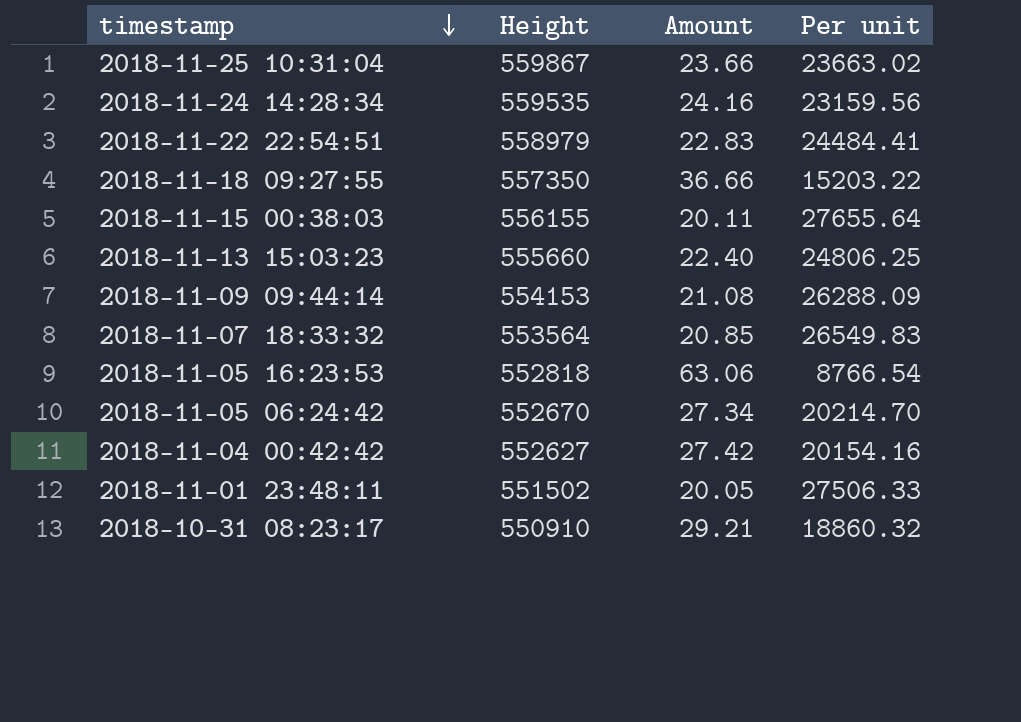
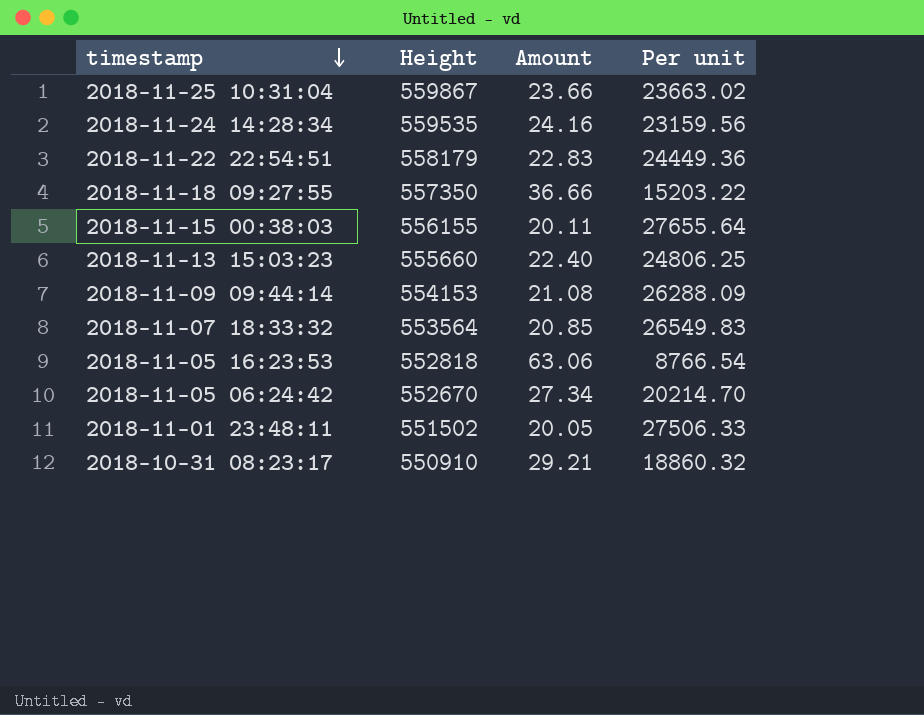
row 2018-11-04 00:42:42: 552627 | 27.42 | 20154.16 -> none
2018-11-22 22:54:51 | Height: 558979 -> 558179
2018-11-22 22:54:51 | Per unit: 24484.41 -> 24449.36

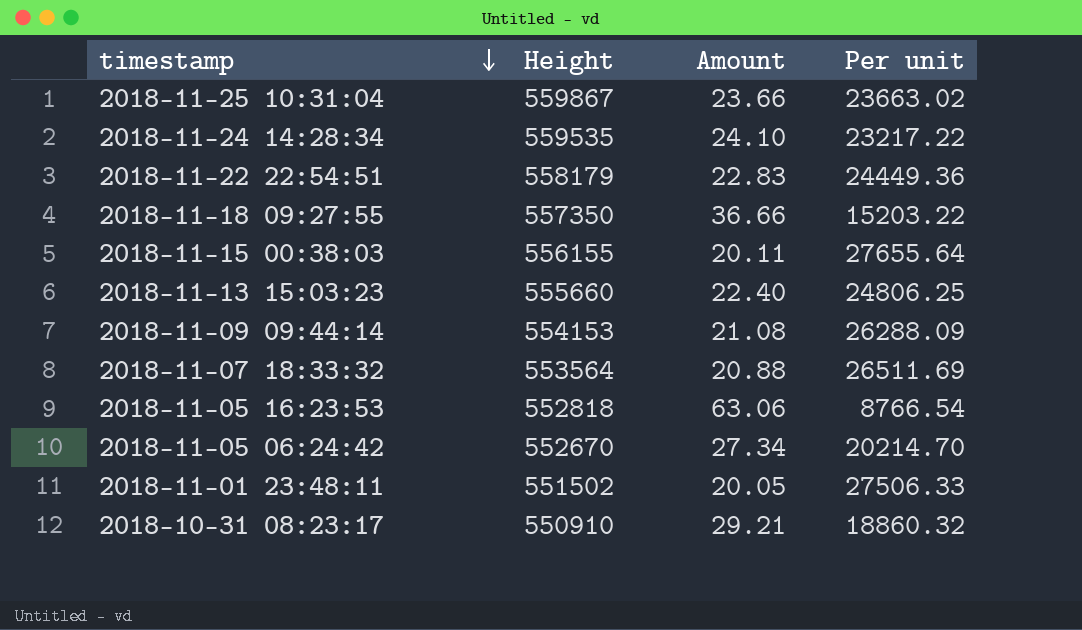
2018-11-24 14:28:34 | Amount: 24.16 -> 24.10
2018-11-24 14:28:34 | Per unit: 23159.56 -> 23217.22
2018-11-07 18:33:32 | Amount: 20.85 -> 20.88
2018-11-07 18:33:32 | Per unit: 26549.83 -> 26511.69

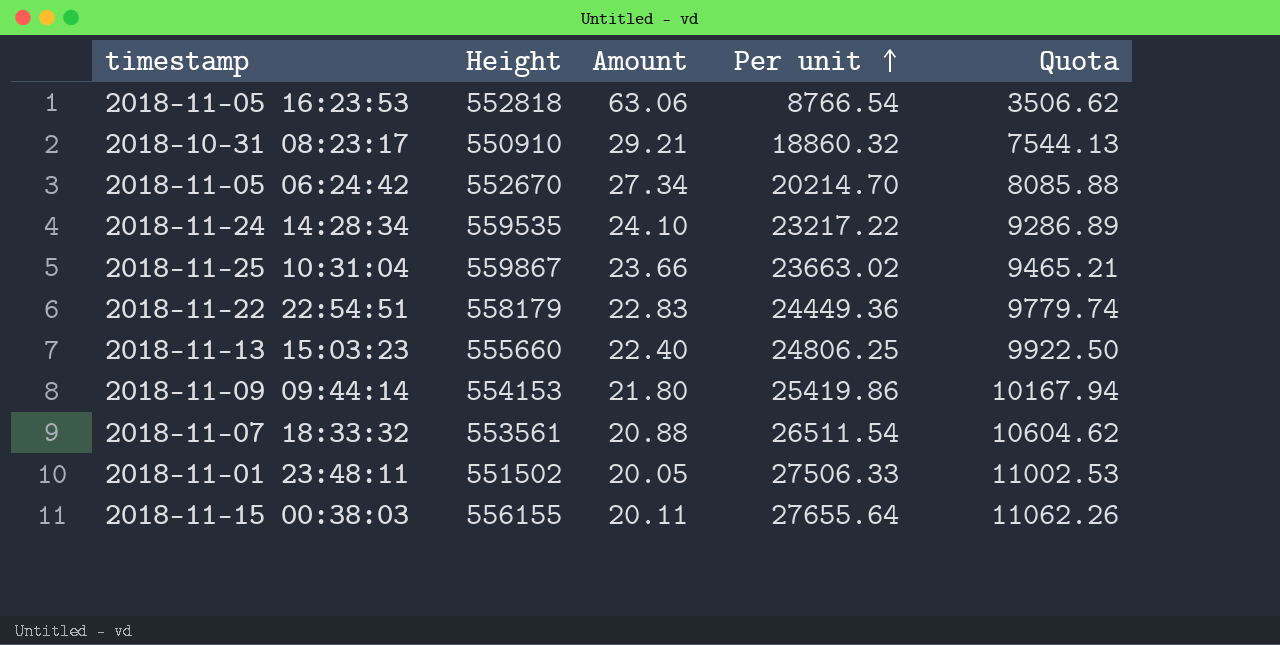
row order: timestamp descending -> Per unit ascending
column Quota | formula: none -> [Per unit] * 0.4
row 2018-11-18 09:27:55: 557350 | 36.66 | 15203.22 -> none
2018-11-09 09:44:14 | Amount: 21.08 -> 21.80
2018-11-09 09:44:14 | Per unit: 26288.09 -> 25419.86
2018-11-07 18:33:32 | Height: 553564 -> 553561
2018-11-07 18:33:32 | Per unit: 26511.69 -> 26511.54

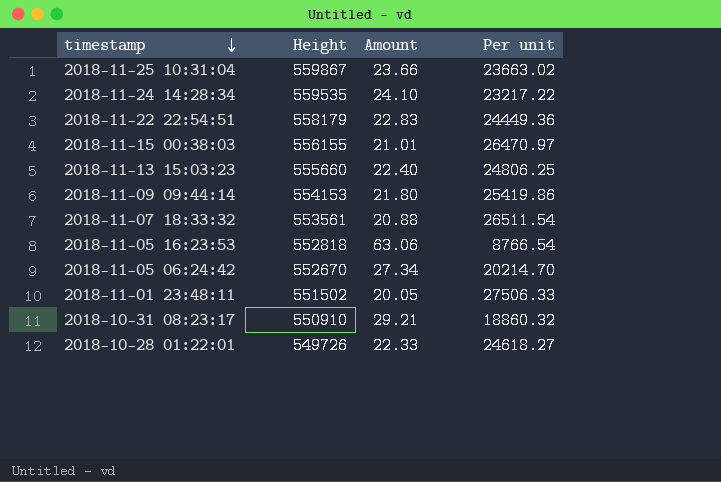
row order: Per unit ascending -> timestamp descending
column Quota | formula: [Per unit] * 0.4 -> none
2018-11-15 00:38:03 | Amount: 20.11 -> 21.01
2018-11-15 00:38:03 | Per unit: 27655.64 -> 26470.97
row 2018-10-28 01:22:01: none -> 549726 | 22.33 | 24618.27

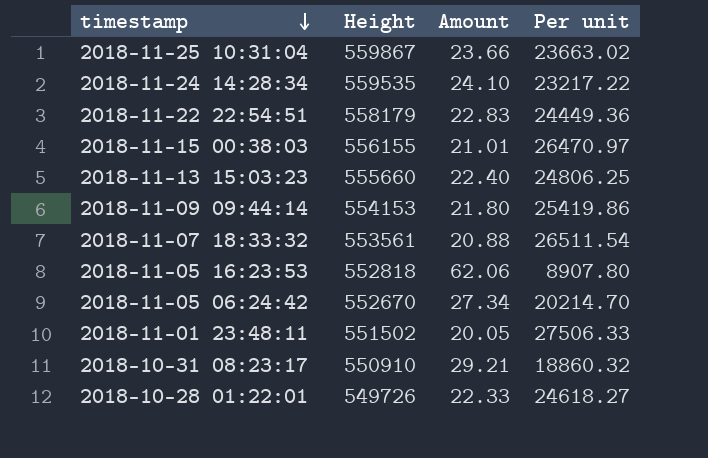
2018-11-05 16:23:53 | Amount: 63.06 -> 62.06
2018-11-05 16:23:53 | Per unit: 8766.54 -> 8907.80

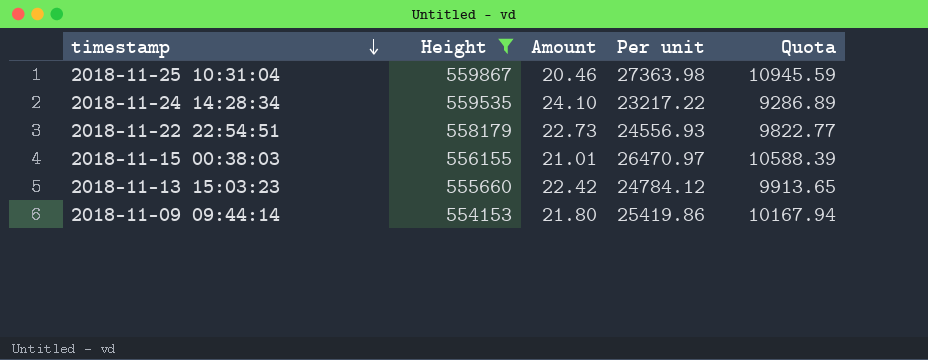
filter: none -> Height >= 554153
column Quota | formula: none -> [Per unit] * 0.4
2018-11-25 10:31:04 | Amount: 23.66 -> 20.46
2018-11-25 10:31:04 | Per unit: 23663.02 -> 27363.98
2018-11-22 22:54:51 | Amount: 22.83 -> 22.73
2018-11-22 22:54:51 | Per unit: 24449.36 -> 24556.93
2018-11-13 15:03:23 | Amount: 22.40 -> 22.42
2018-11-13 15:03:23 | Per unit: 24806.25 -> 24784.12

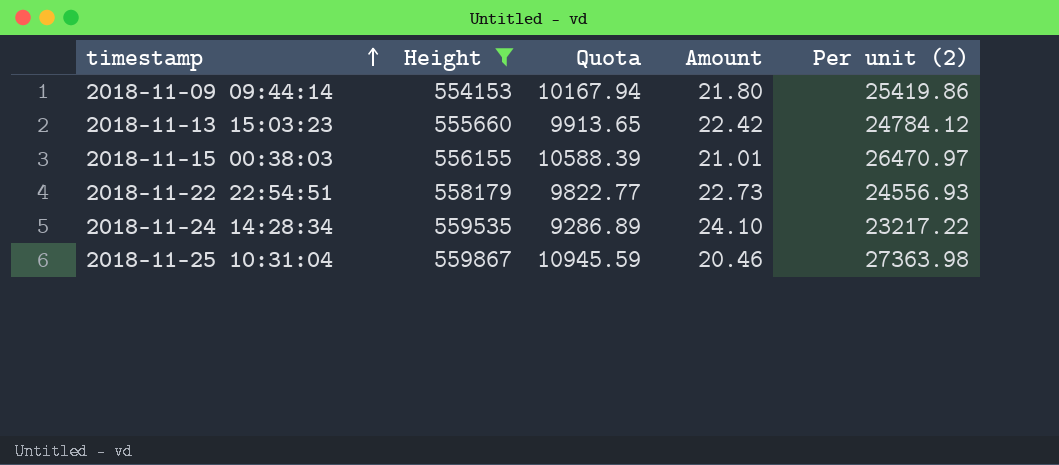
row order: timestamp descending -> timestamp ascending
column Quota | position: 5 -> 3
column name: Per unit -> Per unit (2)

